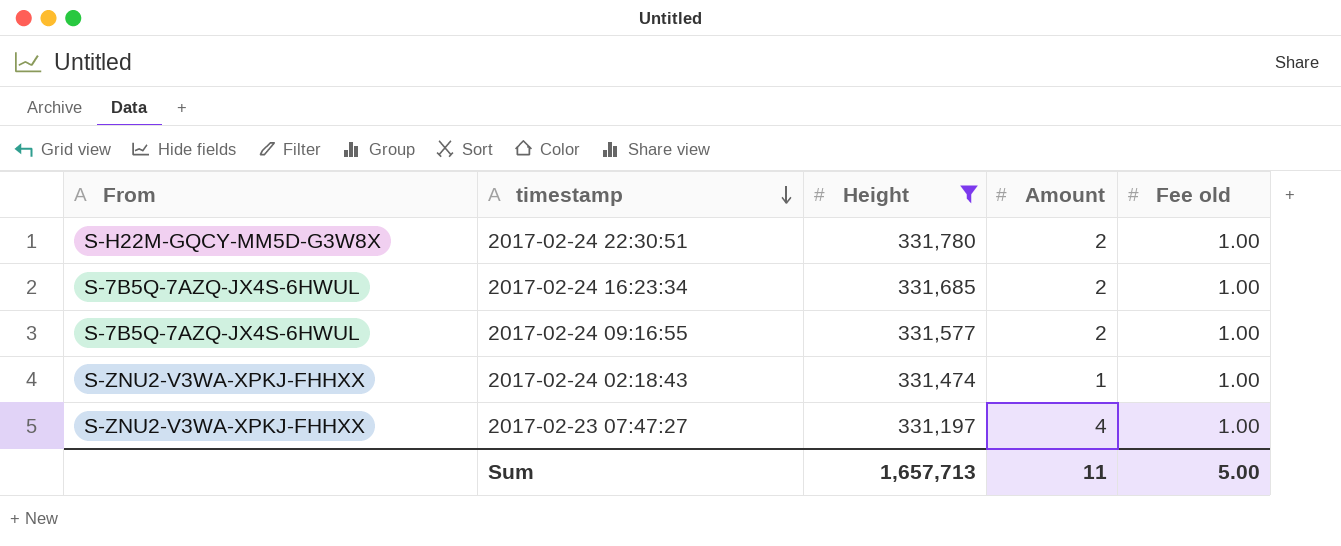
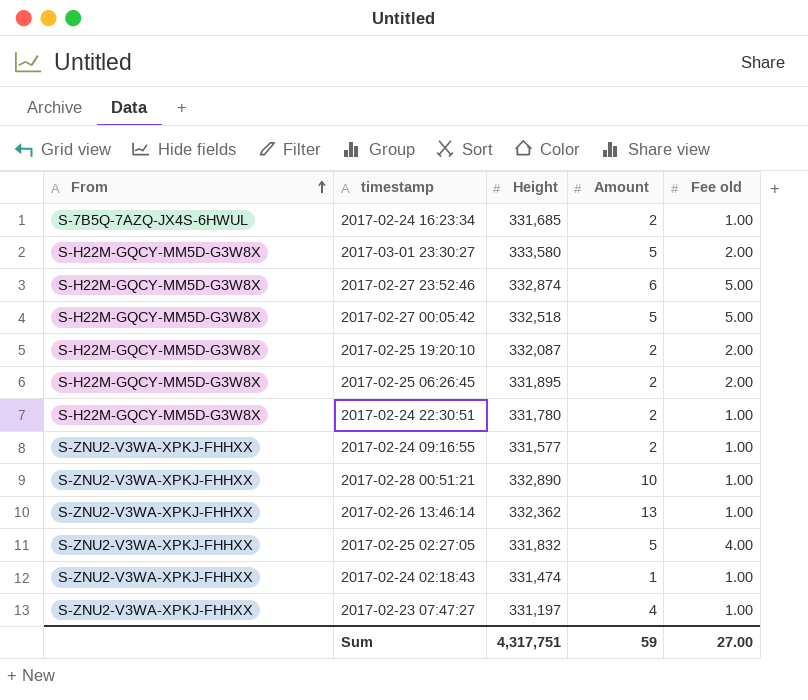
filter: Height <= 331,780 -> none
row order: timestamp descending -> From ascending
2017-02-24 09:16:55 | From: S-7B5Q-7AZQ-JX4S-6HWUL -> S-ZNU2-V3WA-XPKJ-FHHXX
Sum | Height: 1,657,713 -> 4,317,751
Sum | Amount: 11 -> 59
Sum | Fee old: 5.00 -> 27.00

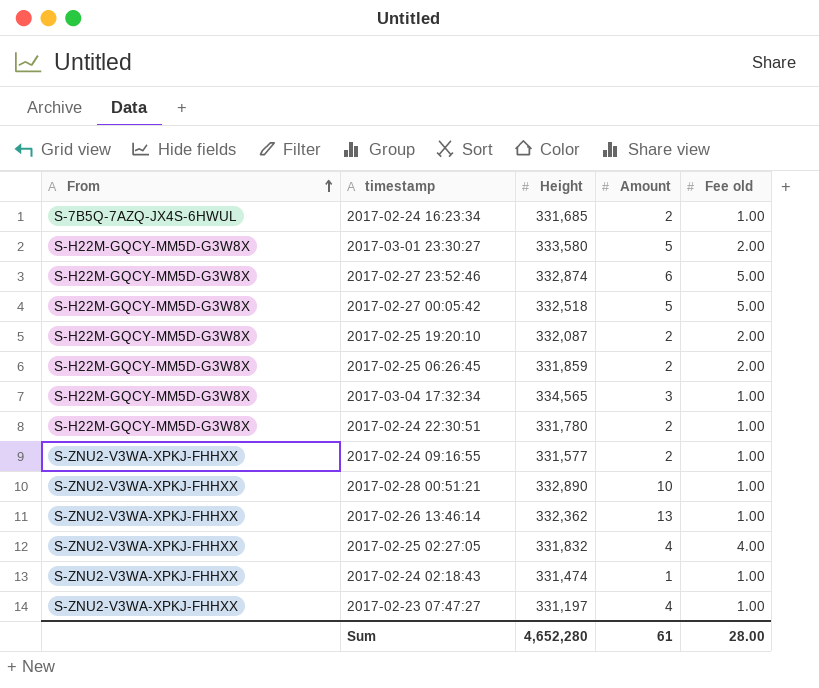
2017-02-25 06:26:45 | Height: 331,895 -> 331,859
row 2017-03-04 17:32:34: none -> S-H22M-GQCY-MM5D-G3W8X | 334,565 | 3 | 1.00
2017-02-25 02:27:05 | Amount: 5 -> 4
Sum | Height: 4,317,751 -> 4,652,280
Sum | Amount: 59 -> 61
Sum | Fee old: 27.00 -> 28.00

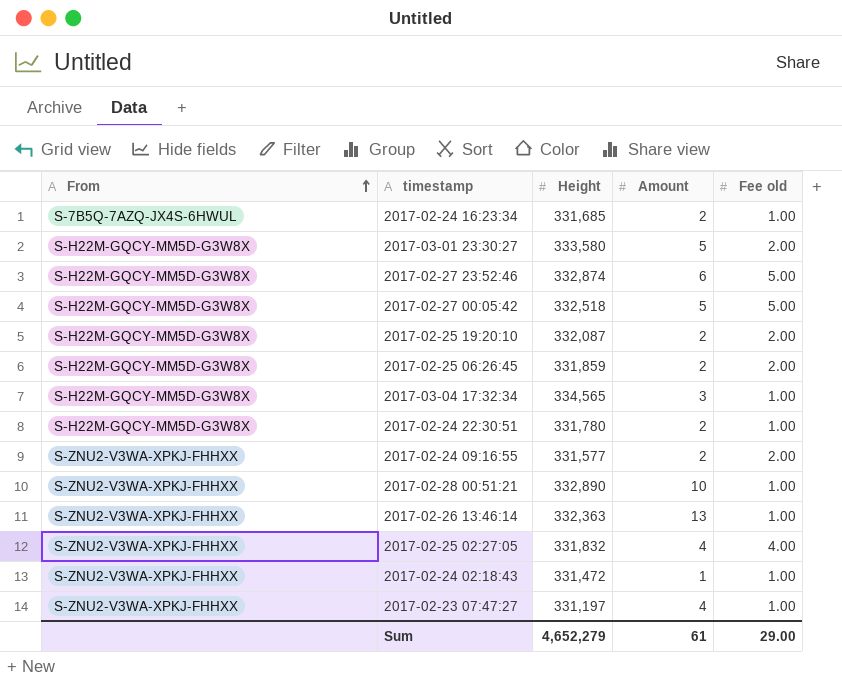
2017-02-24 09:16:55 | Fee old: 1.00 -> 2.00
2017-02-26 13:46:14 | Height: 332,362 -> 332,363
2017-02-24 02:18:43 | Height: 331,474 -> 331,472
Sum | Height: 4,652,280 -> 4,652,279
Sum | Fee old: 28.00 -> 29.00

